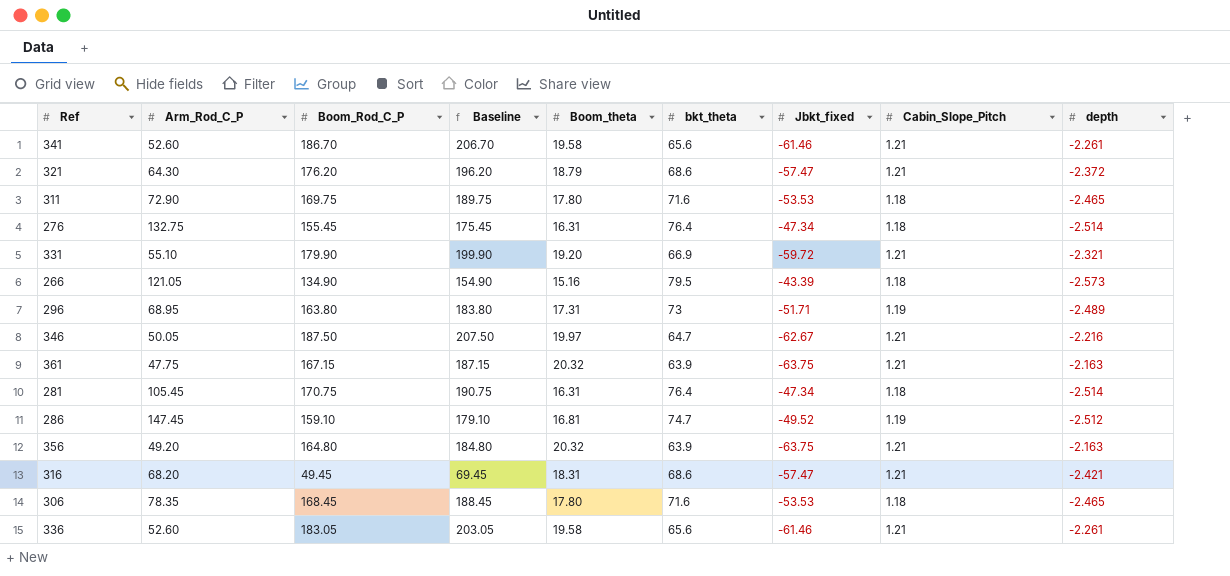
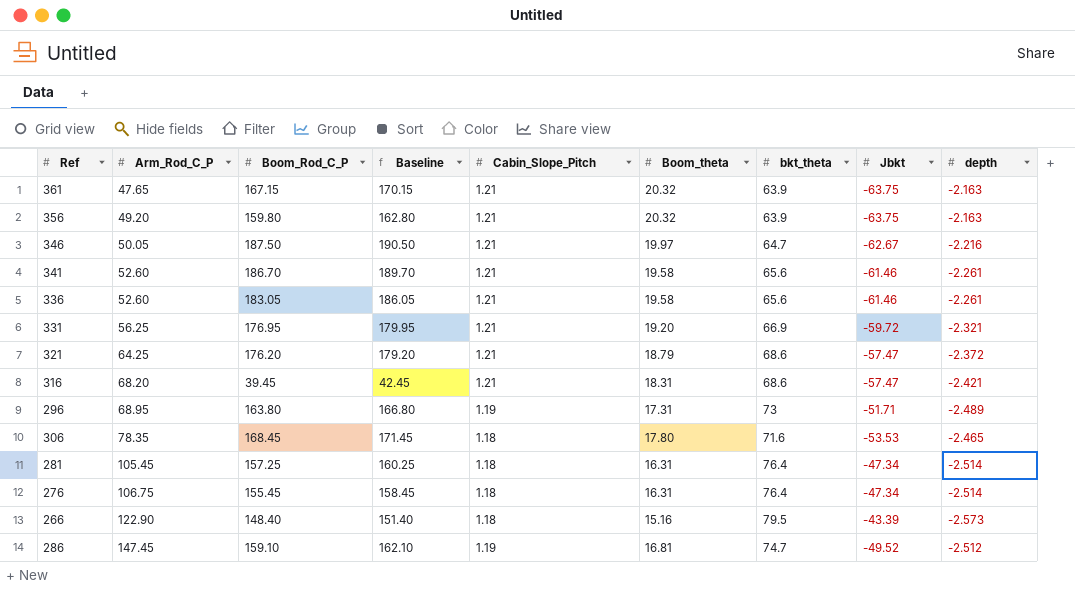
row order: none -> Arm_Rod_C_P ascending
column Baseline | formula: [Boom_Rod_C_P] + 20 -> [Boom_Rod_C_P] + 3
column Cabin_Slope_Pitch | position: 8 -> 5
column name: Jbkt_fixed -> Jbkt
row 311: 72.90 | 169.75 | 189.75 | 17.80 | 71.6 | -53.53 | 1.18 | -2.465 -> none
361 | Arm_Rod_C_P: 47.75 -> 47.65
356 | Boom_Rod_C_P: 164.80 -> 159.80
331 | Arm_Rod_C_P: 55.10 -> 56.25
331 | Boom_Rod_C_P: 179.90 -> 176.95
321 | Arm_Rod_C_P: 64.30 -> 64.25
316 | Boom_Rod_C_P: 49.45 -> 39.45
281 | Boom_Rod_C_P: 170.75 -> 157.25
276 | Arm_Rod_C_P: 132.75 -> 106.75
266 | Arm_Rod_C_P: 121.05 -> 122.90
266 | Boom_Rod_C_P: 134.90 -> 148.40

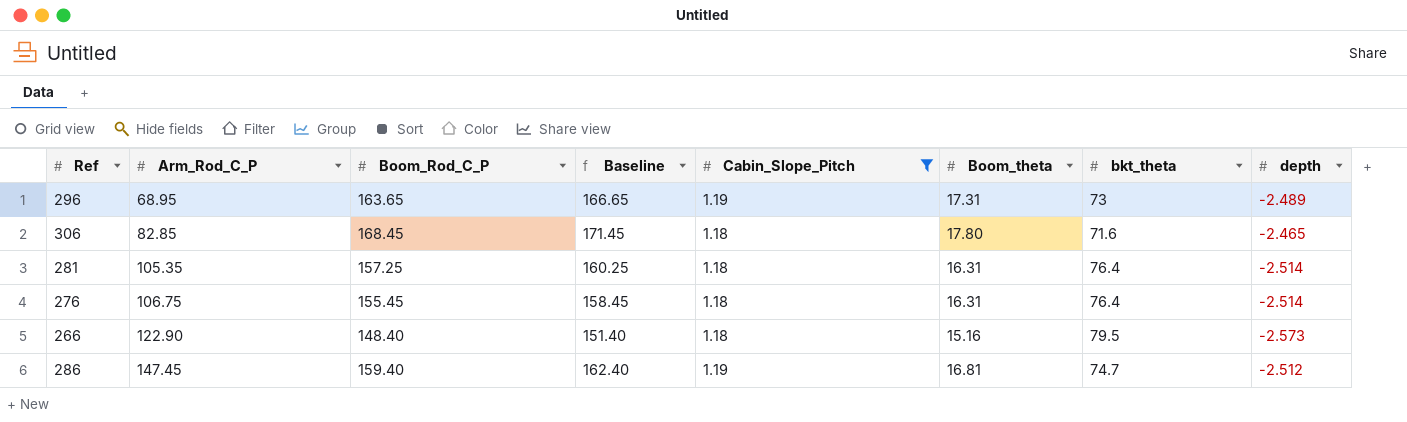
filter: none -> Cabin_Slope_Pitch != 1.21
column Jbkt | position: 8 -> none
296 | Boom_Rod_C_P: 163.80 -> 163.65
296 | Baseline: 166.80 -> 166.65
306 | Arm_Rod_C_P: 78.35 -> 82.85
281 | Arm_Rod_C_P: 105.45 -> 105.35
286 | Boom_Rod_C_P: 159.10 -> 159.40
286 | Baseline: 162.10 -> 162.40

